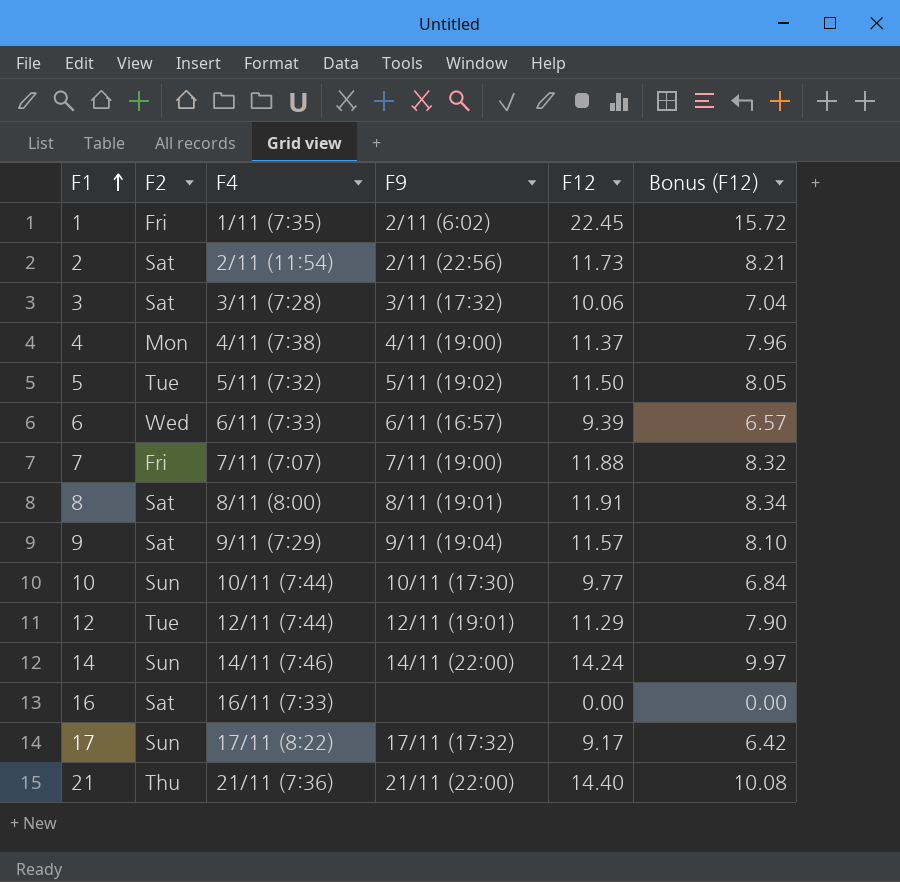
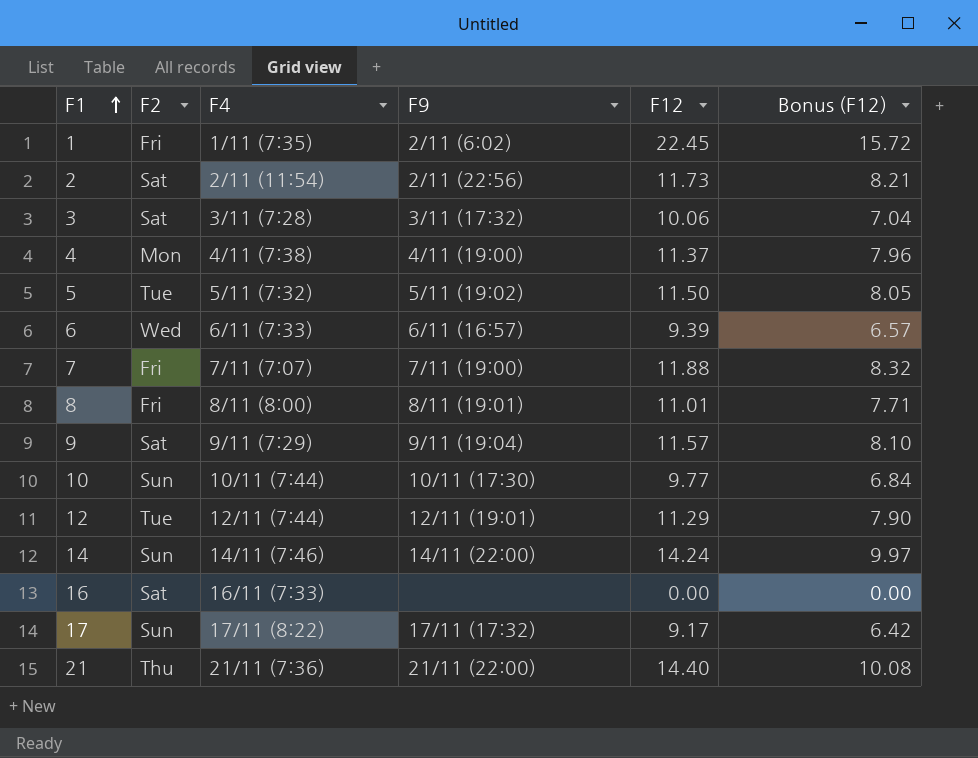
8 | F2: Sat -> Fri
8 | F12: 11.91 -> 11.01
8 | Bonus (F12): 8.34 -> 7.71

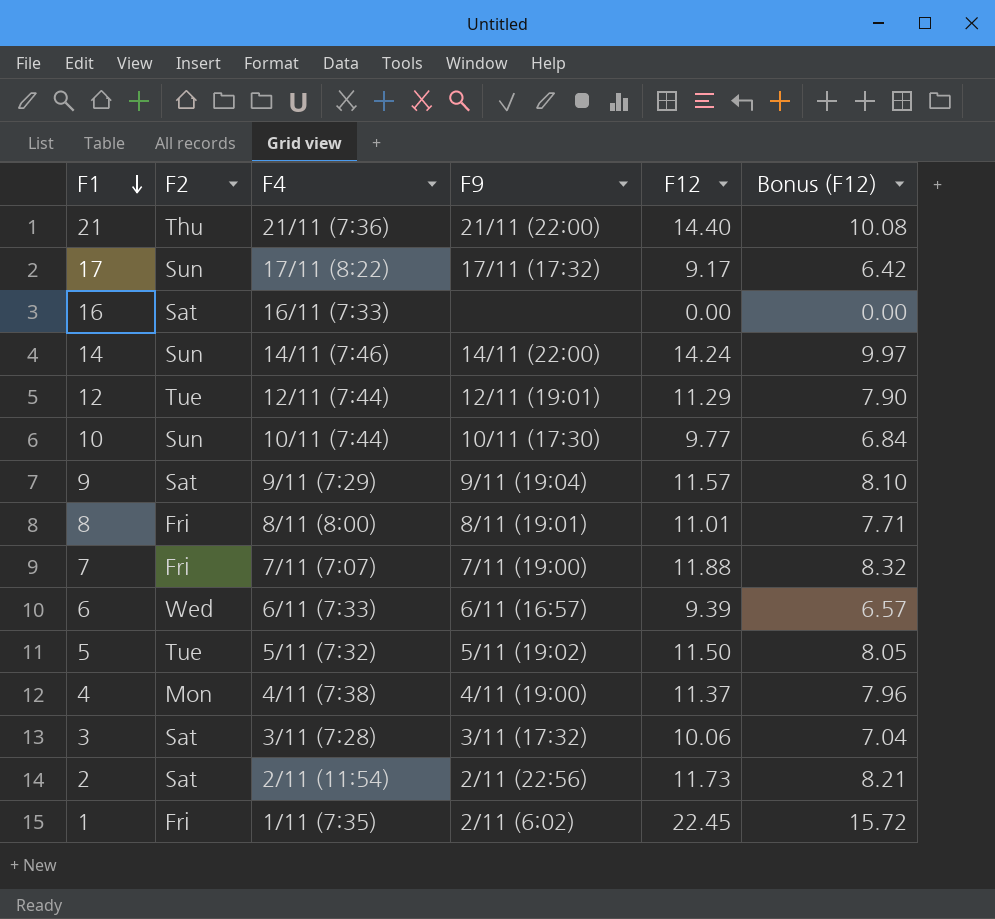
row order: F1 ascending -> F1 descending

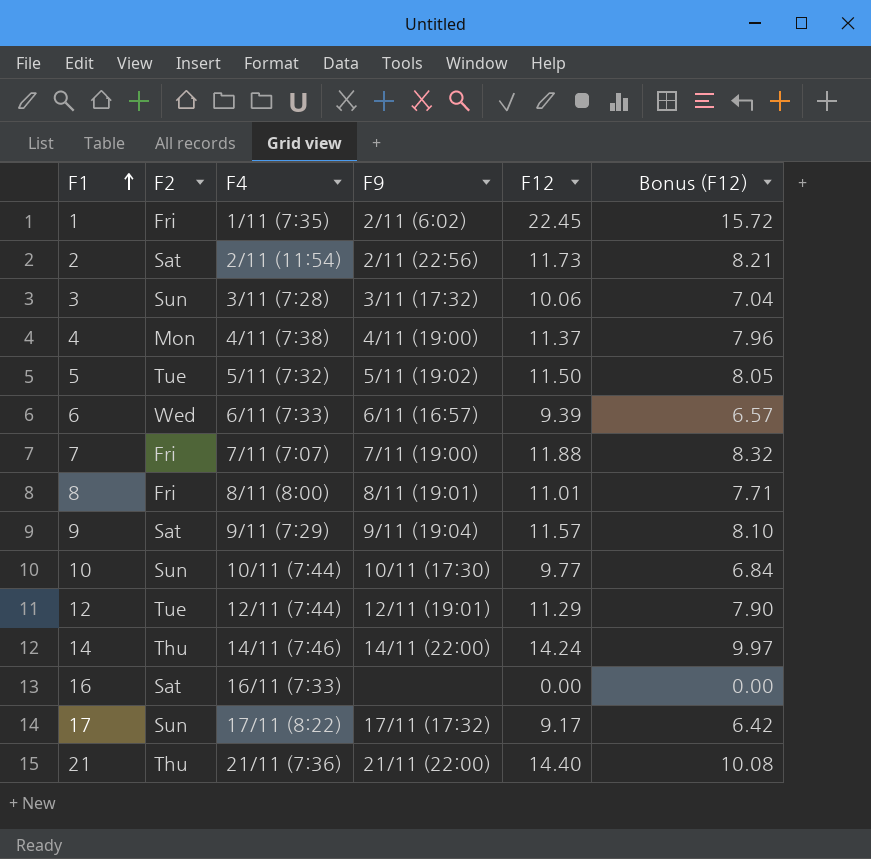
row order: F1 descending -> F1 ascending
3 | F2: Sat -> Sun
14 | F2: Sun -> Thu

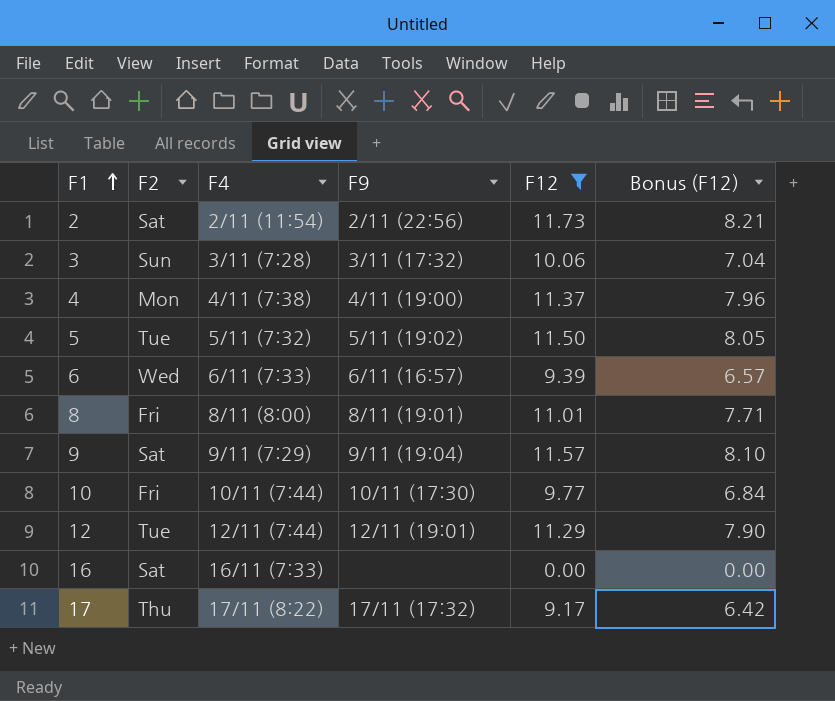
filter: none -> F12 <= 11.73
10 | F2: Sun -> Fri
17 | F2: Sun -> Thu

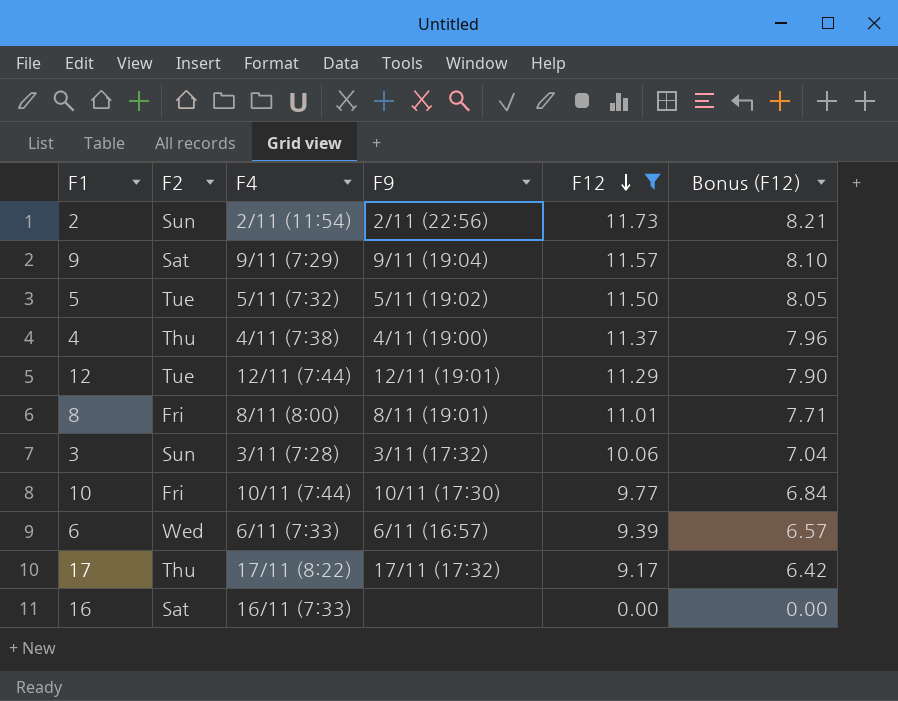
row order: F1 ascending -> F12 descending
2 | F2: Sat -> Sun
4 | F2: Mon -> Thu

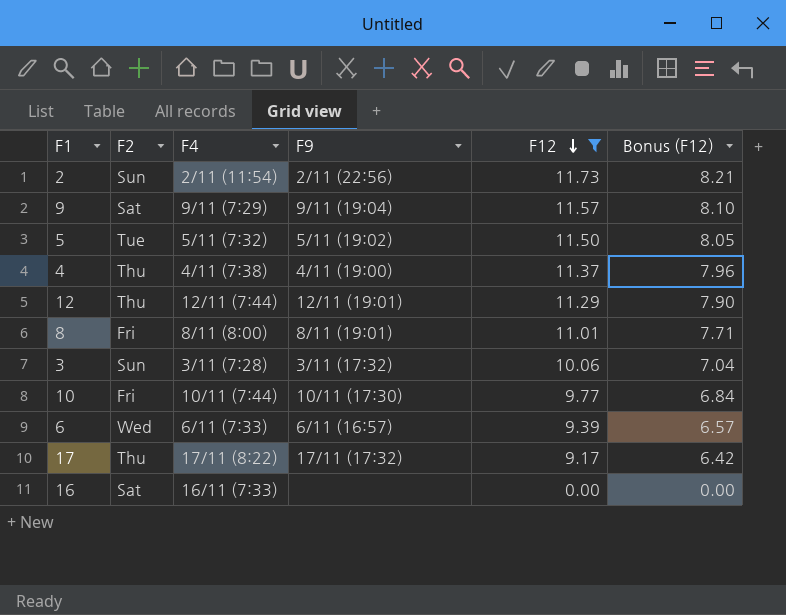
12 | F2: Tue -> Thu

